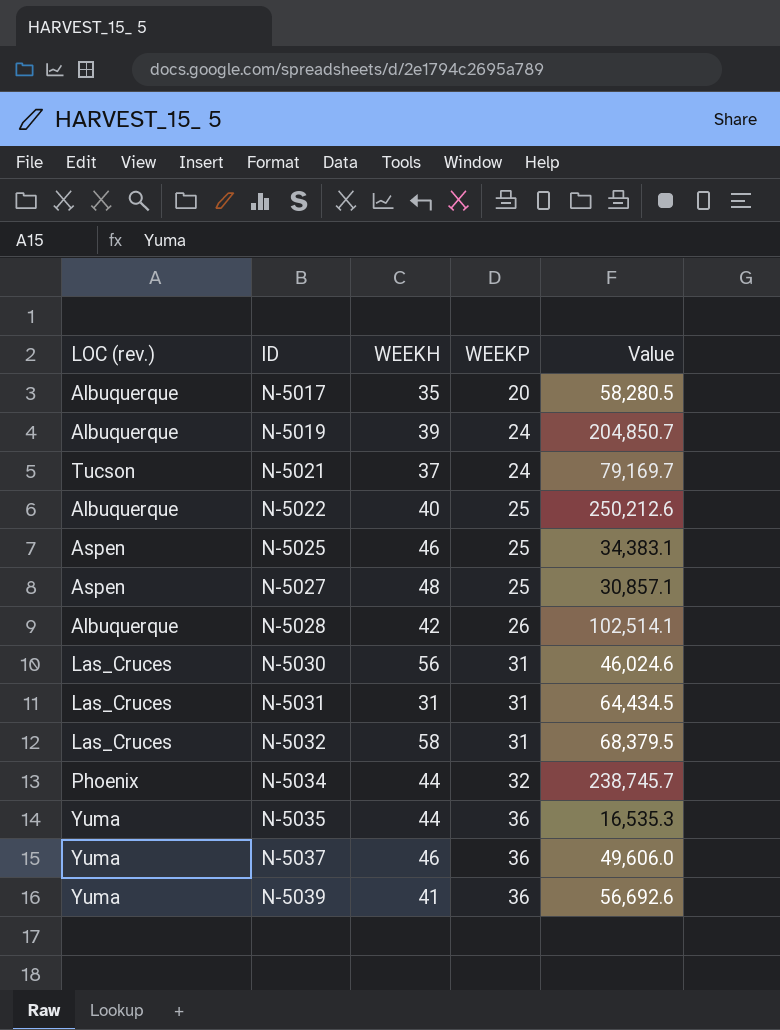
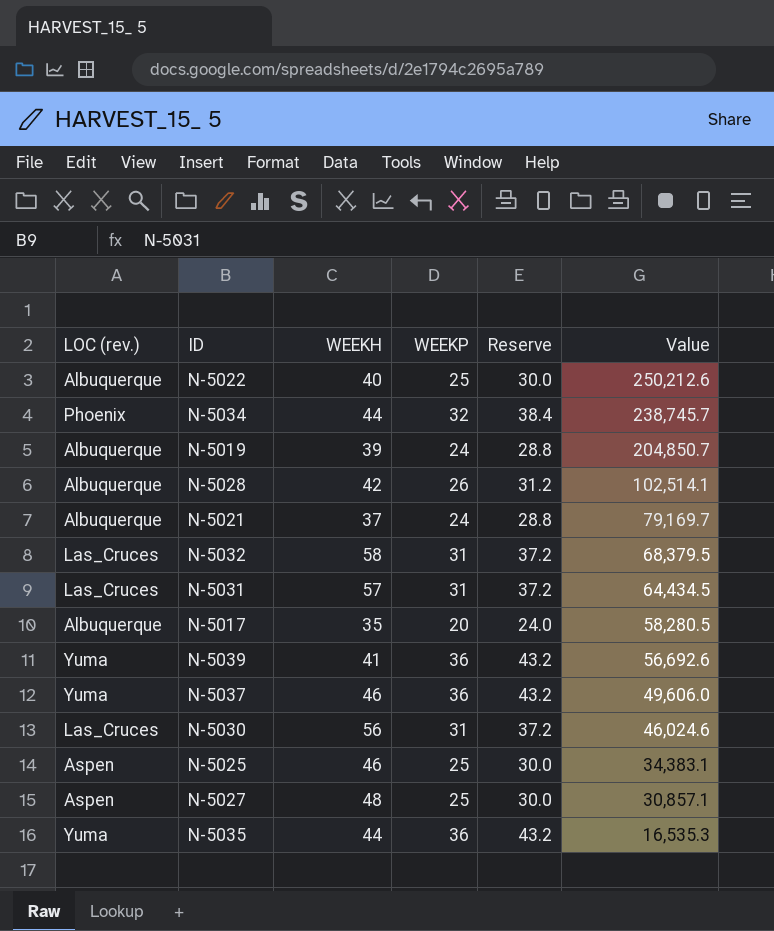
row order: ID ascending -> Value descending
column Reserve | formula: none -> [WEEKP] * 1.2
N-5021 | LOC (rev.): Tucson -> Albuquerque
N-5031 | WEEKH: 31 -> 57

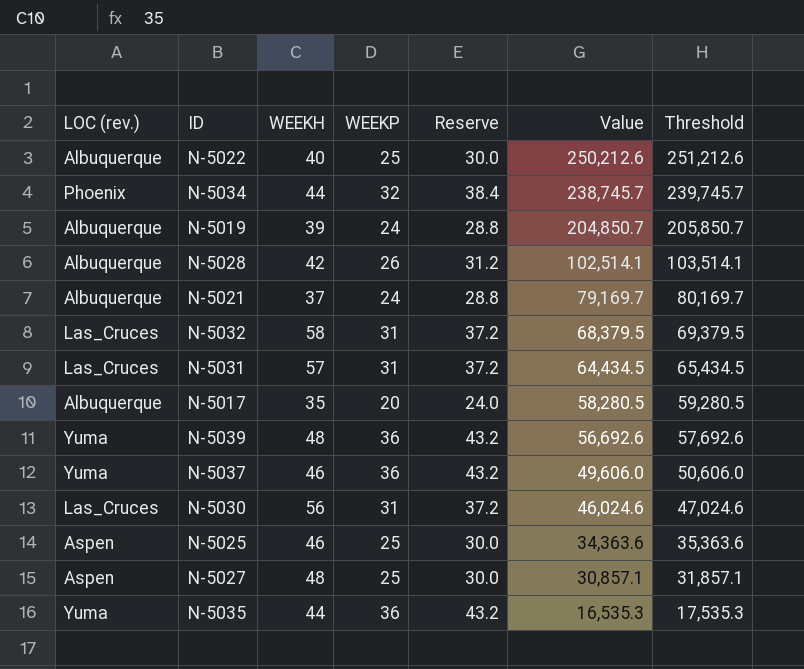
column Threshold | formula: none -> [Value] + 1000
N-5039 | WEEKH: 41 -> 48
N-5025 | Value: 34,383.1 -> 34,363.6

